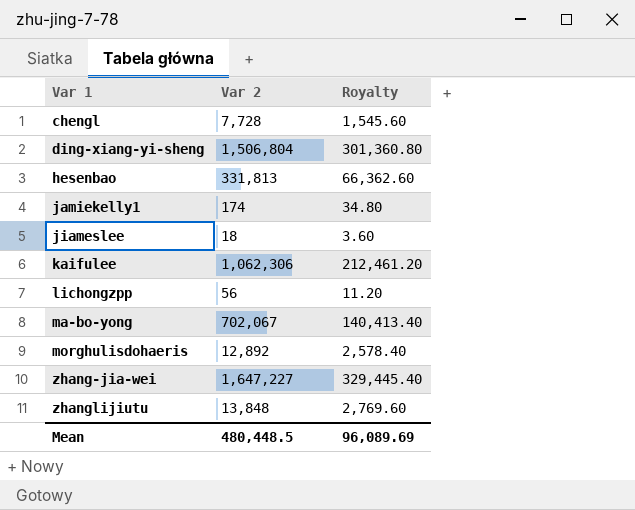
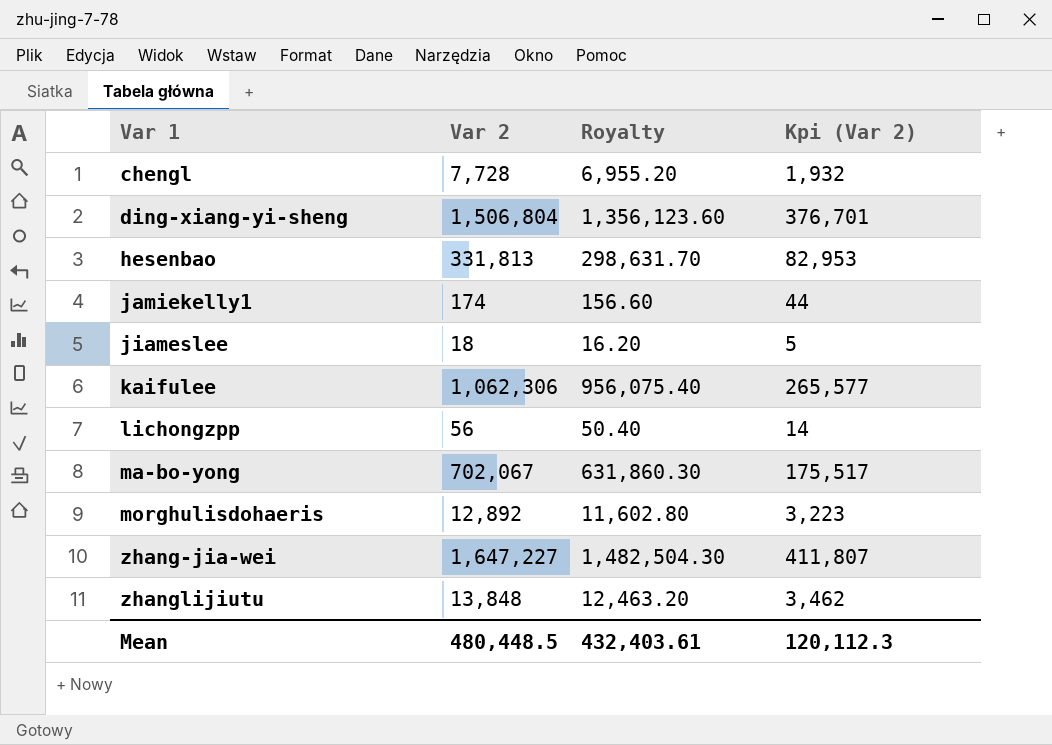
column Royalty | formula: [Var 2] * 0.2 -> [Var 2] * 0.9
column Kpi (Var 2) | formula: none -> [Var 2] * 0.25
Mean | Royalty: 96,089.69 -> 432,403.61

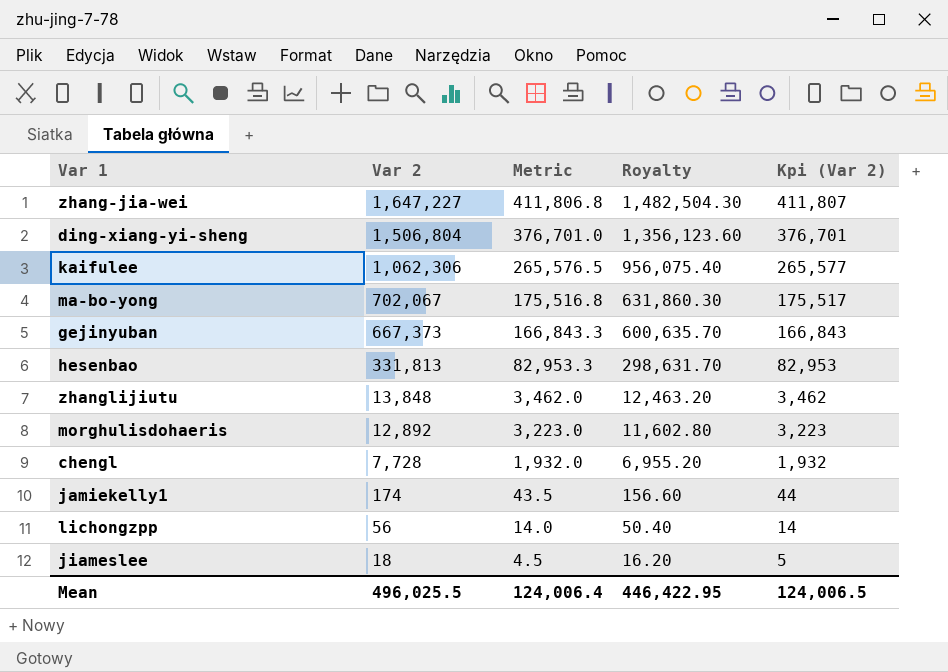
row order: Var 1 ascending -> Var 2 descending
column Metric | formula: none -> [Var 2] * 0.25
row gejinyuban: none -> 667,373 | 166,843.3 | 600,635.70 | 166,843
Mean | Var 2: 480,448.5 -> 496,025.5
Mean | Royalty: 432,403.61 -> 446,422.95
Mean | Kpi (Var 2): 120,112.3 -> 124,006.5

